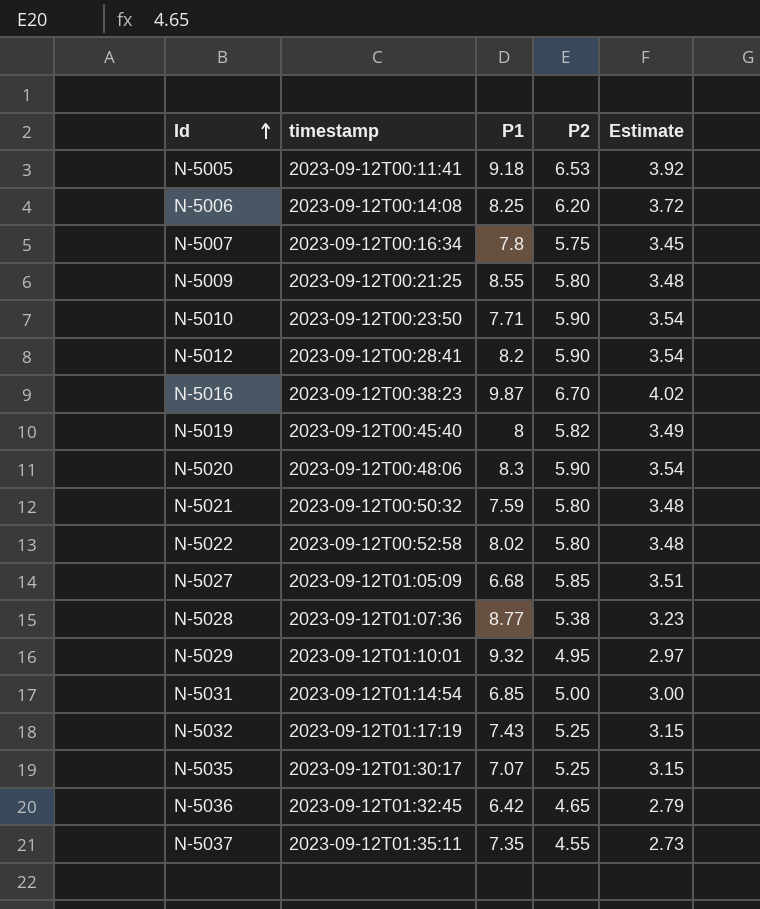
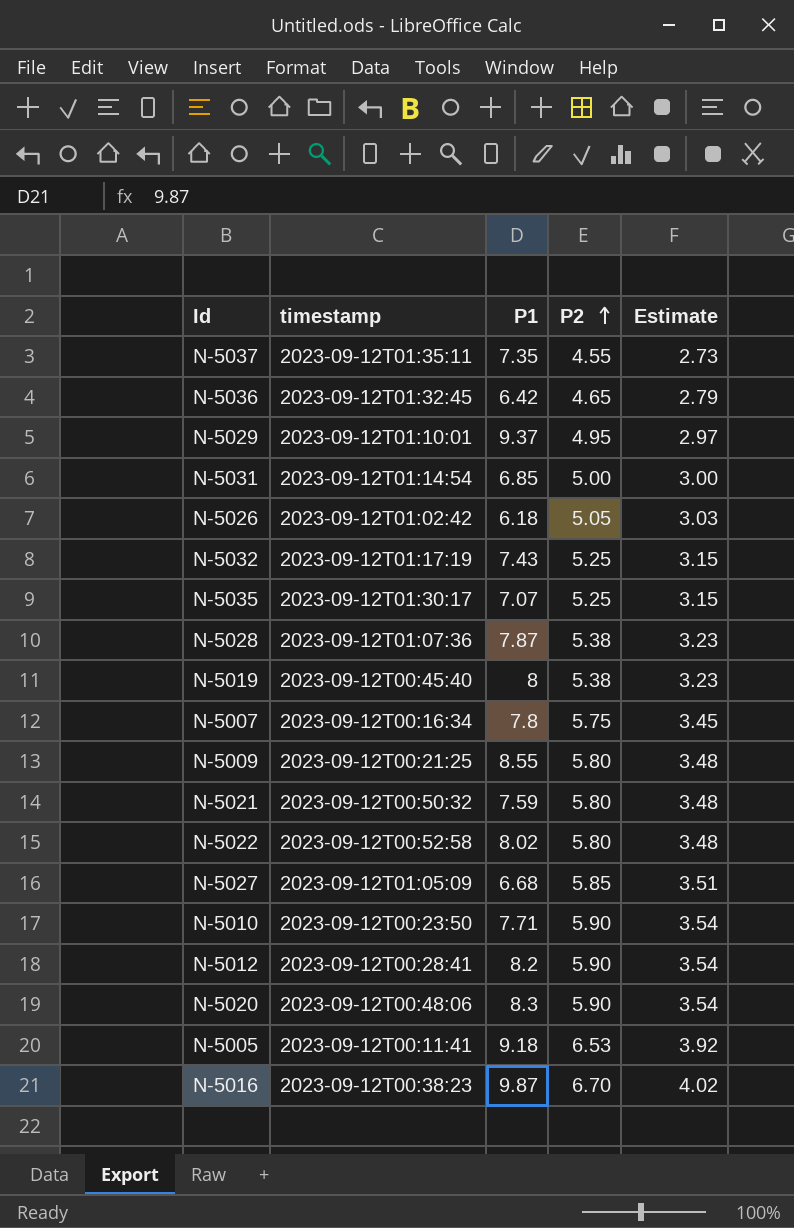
row order: Id ascending -> P2 ascending
row N-5006: 2023-09-12T00:14:08 | 8.25 | 6.20 | 3.72 -> none
N-5029 | P1: 9.32 -> 9.37
row N-5026: none -> 2023-09-12T01:02:42 | 6.18 | 5.05 | 3.03
N-5028 | P1: 8.77 -> 7.87
N-5019 | P2: 5.82 -> 5.38
N-5019 | Estimate: 3.49 -> 3.23

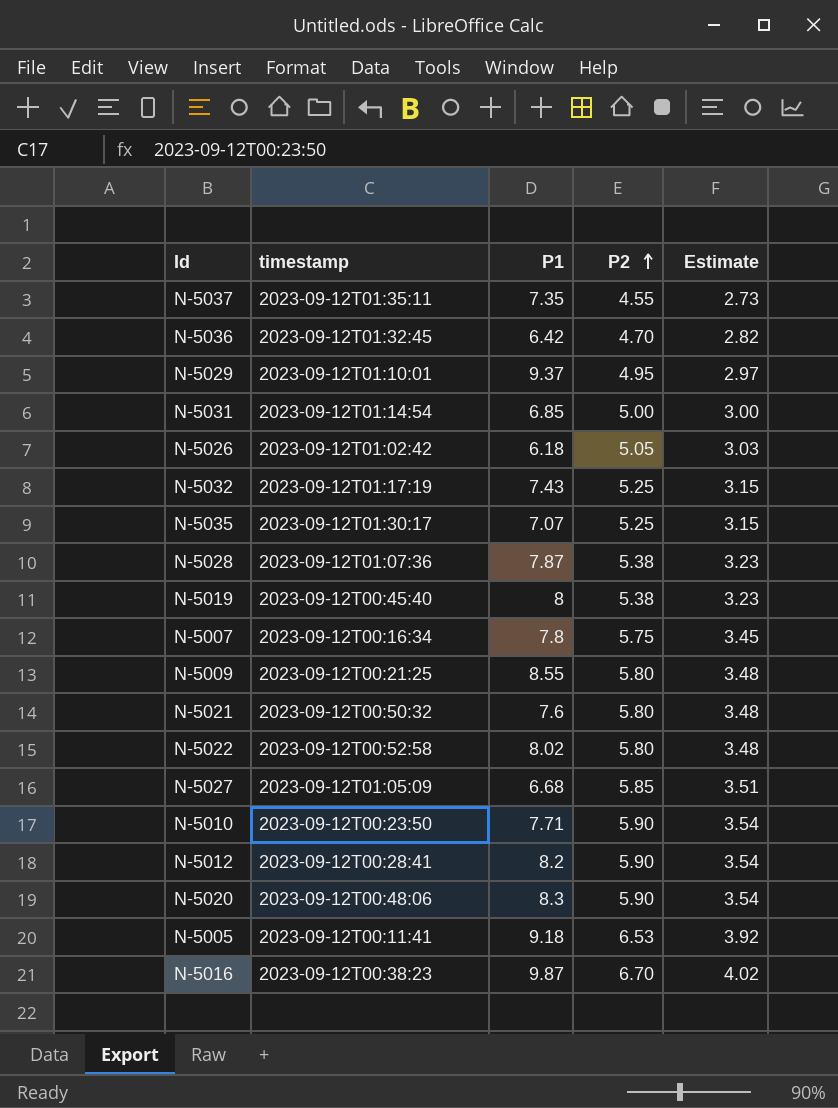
N-5036 | P2: 4.65 -> 4.70
N-5036 | Estimate: 2.79 -> 2.82
N-5021 | P1: 7.59 -> 7.6

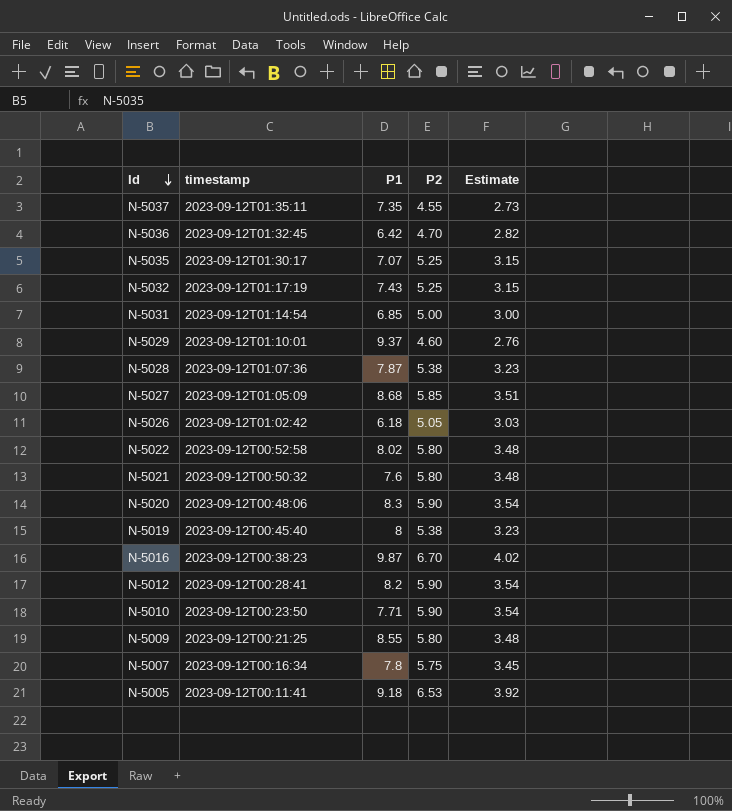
row order: P2 ascending -> Id descending
N-5029 | P2: 4.95 -> 4.60
N-5029 | Estimate: 2.97 -> 2.76
N-5027 | P1: 6.68 -> 8.68

